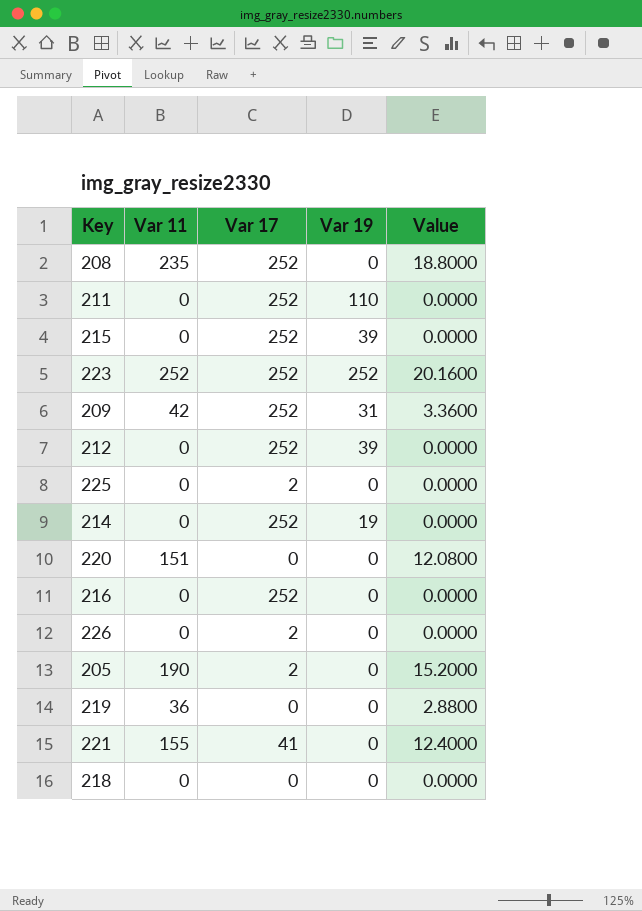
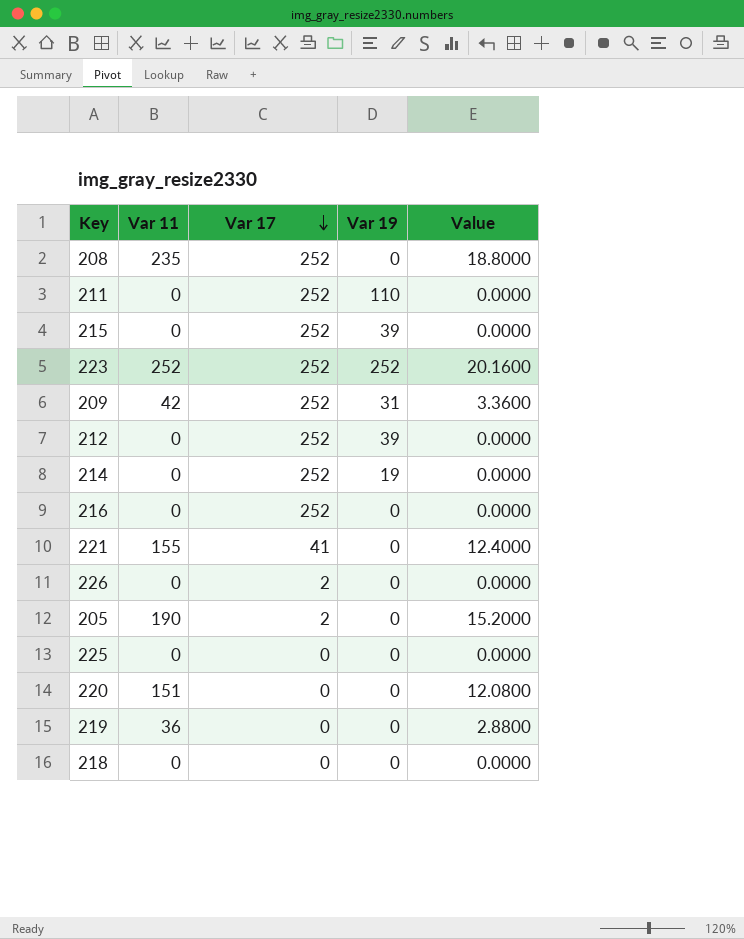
row order: none -> Var 17 descending
225 | Var 17: 2 -> 0

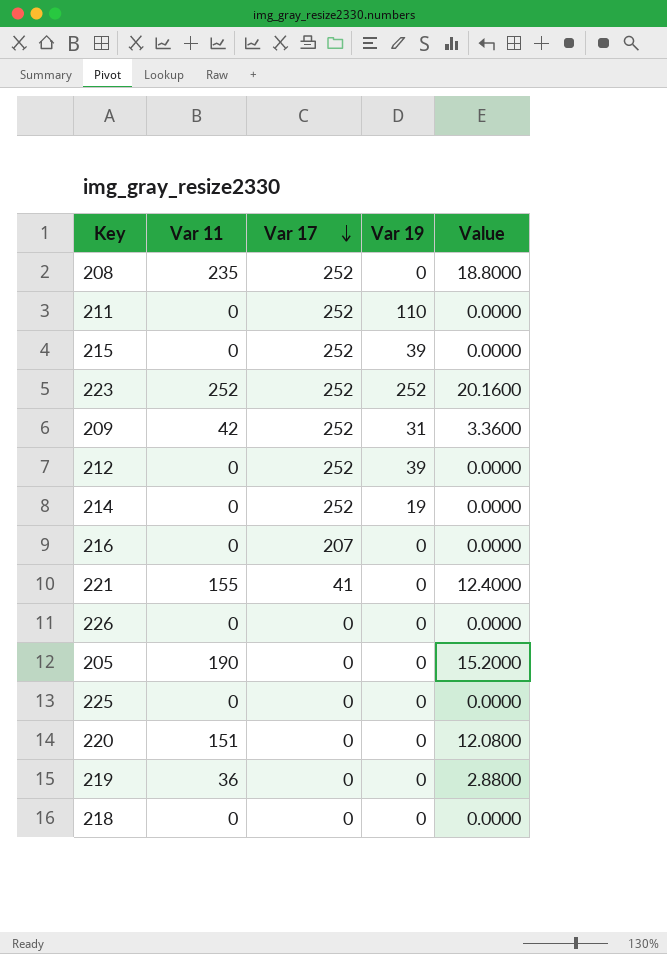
216 | Var 17: 252 -> 207
226 | Var 17: 2 -> 0
205 | Var 17: 2 -> 0

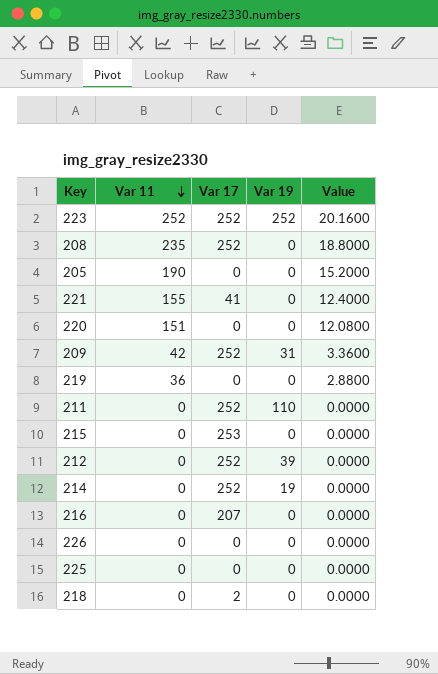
row order: Var 17 descending -> Var 11 descending
215 | Var 17: 252 -> 253
215 | Var 19: 39 -> 0
218 | Var 17: 0 -> 2

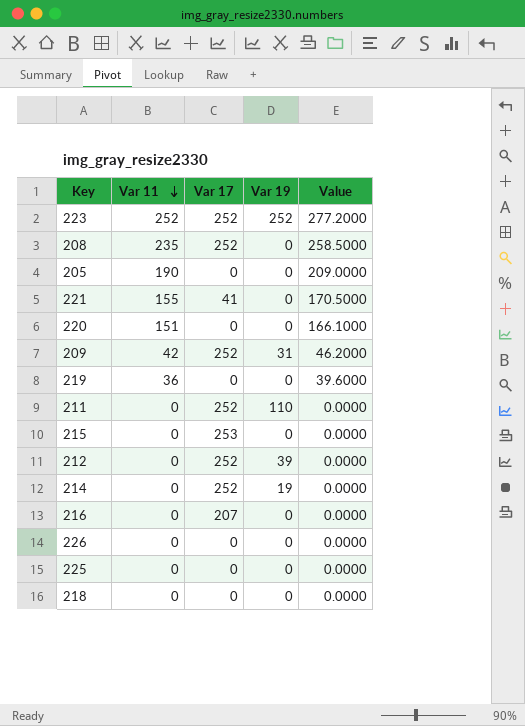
column Value | formula: [Var 11] * 0.08 -> [Var 11] * 1.1
218 | Var 17: 2 -> 0

